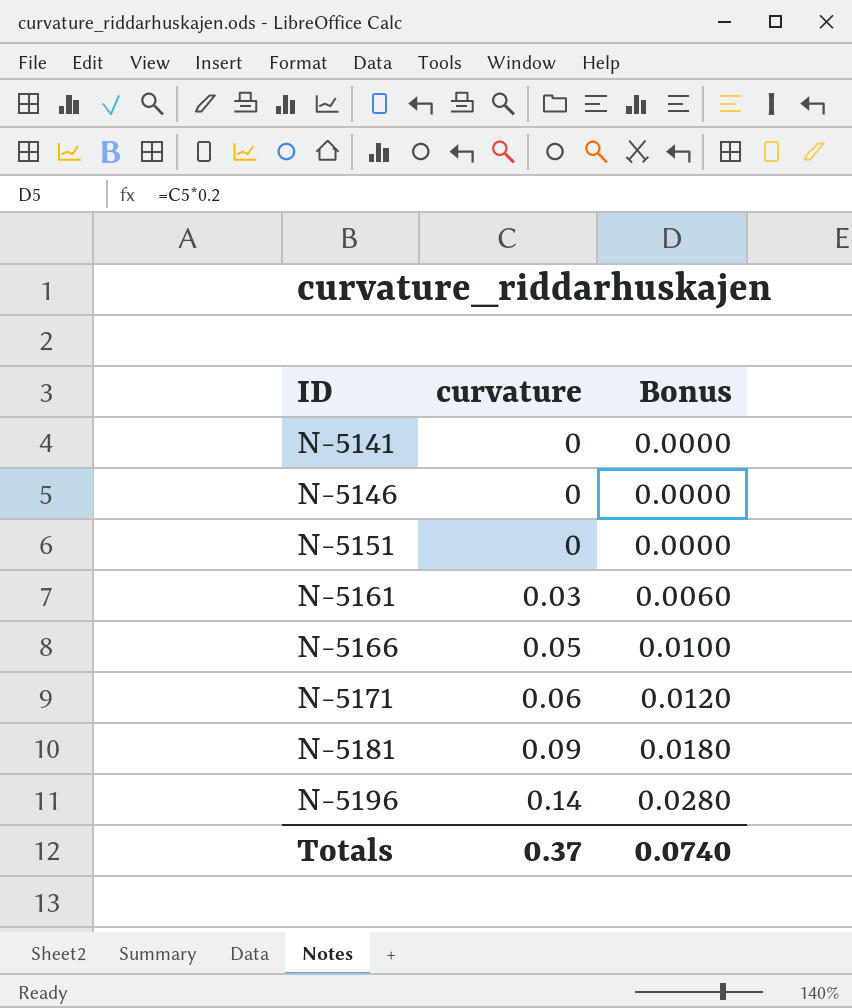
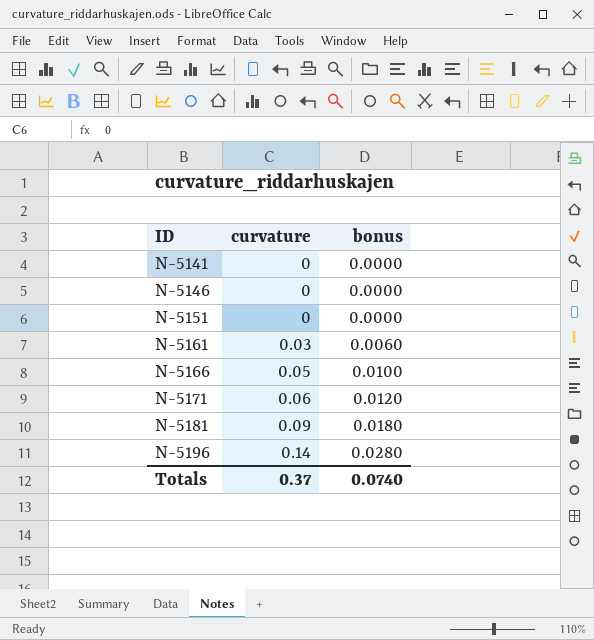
column name: Bonus -> bonus

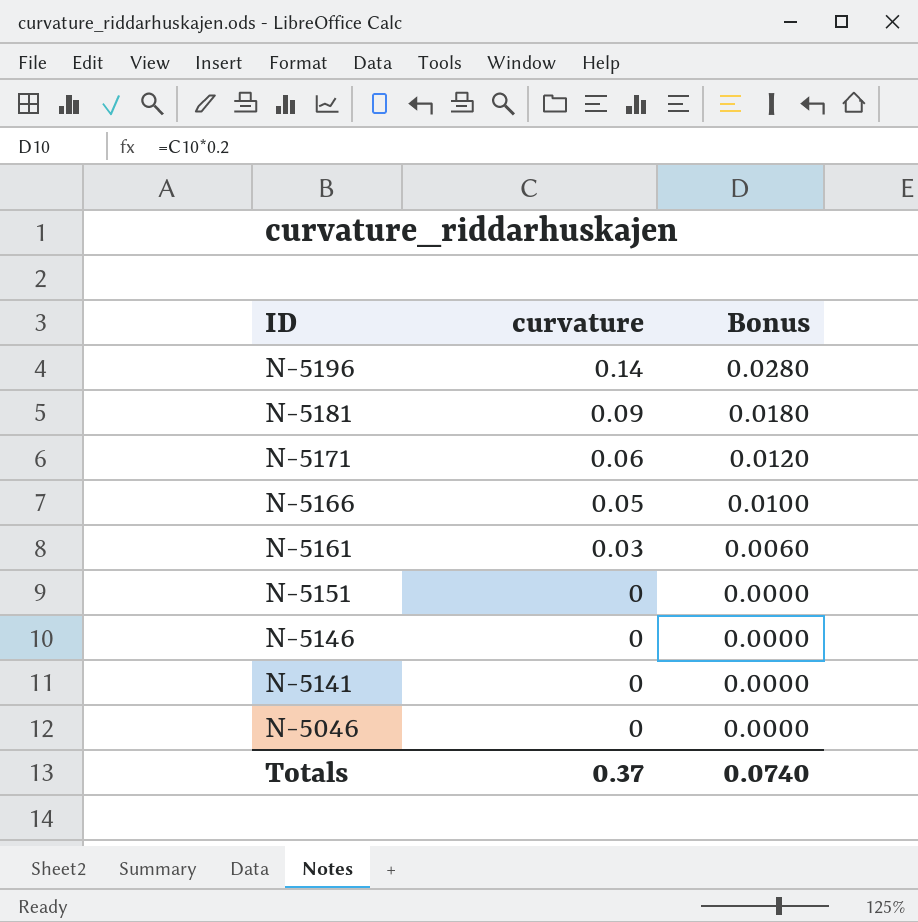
row order: ID ascending -> ID descending
column name: bonus -> Bonus
row N-5046: none -> 0 | 0.0000

